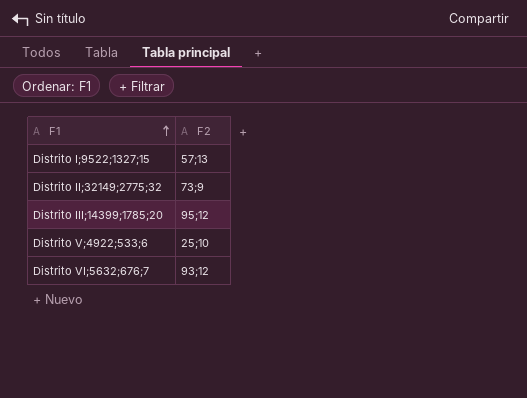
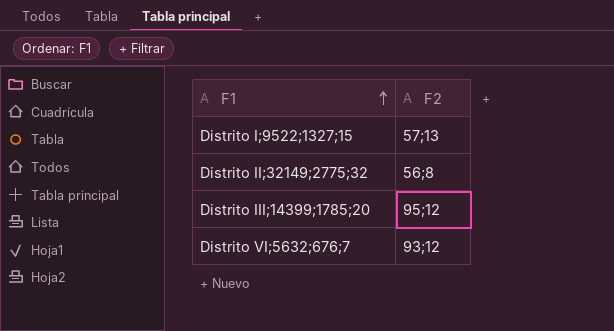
row Distrito V;4922;533;6: 25;10 -> none
Distrito II;32149;2775;32 | F2: 73;9 -> 56;8

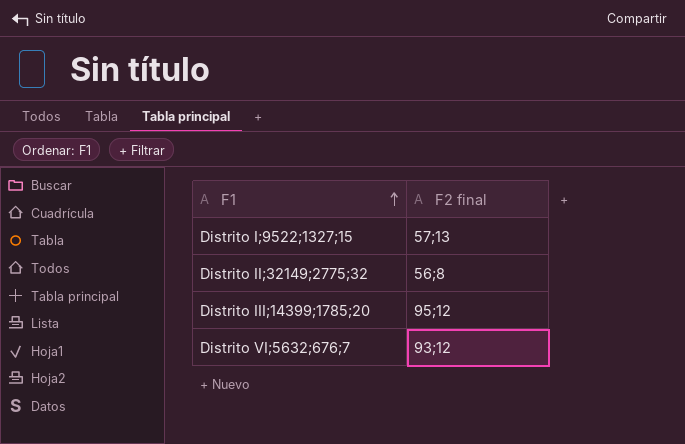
column name: F2 -> F2 final

